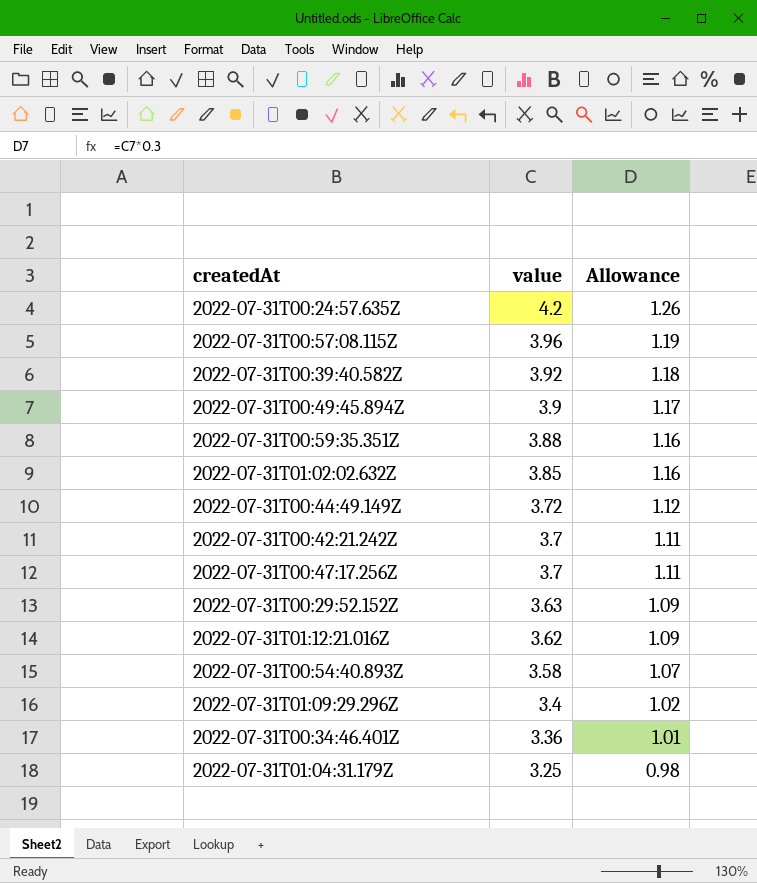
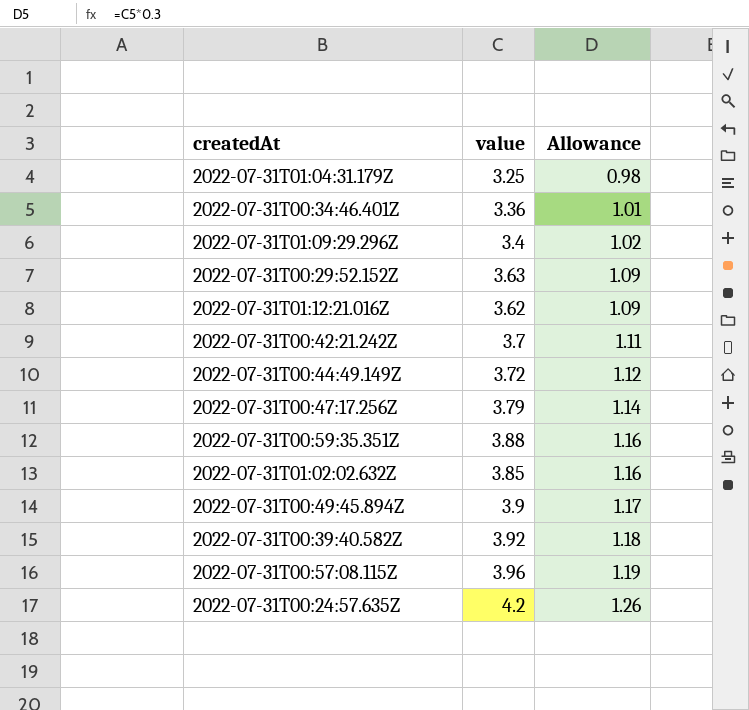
row order: value descending -> Allowance ascending
row 2022-07-31T00:54:40.893Z: 3.58 | 1.07 -> none
2022-07-31T00:47:17.256Z | value: 3.7 -> 3.79
2022-07-31T00:47:17.256Z | Allowance: 1.11 -> 1.14

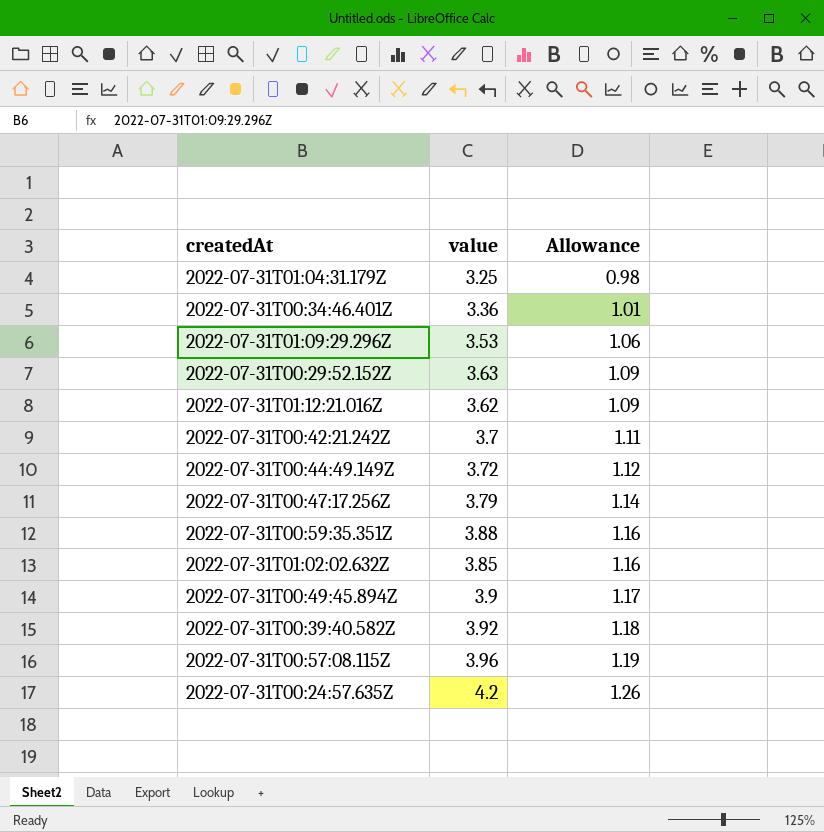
2022-07-31T01:09:29.296Z | value: 3.4 -> 3.53
2022-07-31T01:09:29.296Z | Allowance: 1.02 -> 1.06

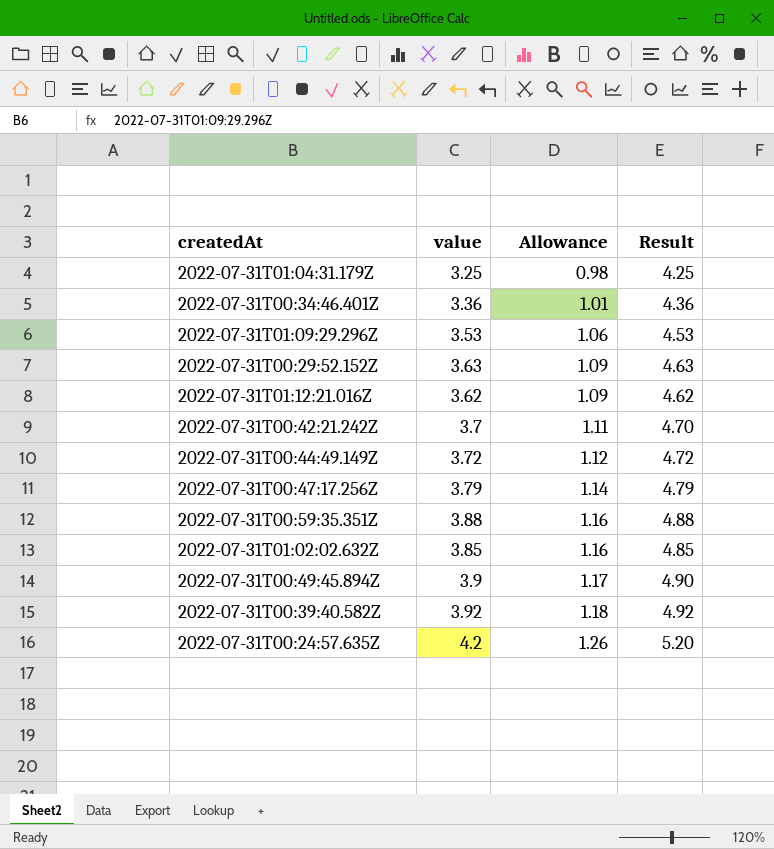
column Result | formula: none -> [value] + 1
row 2022-07-31T00:57:08.115Z: 3.96 | 1.19 -> none

